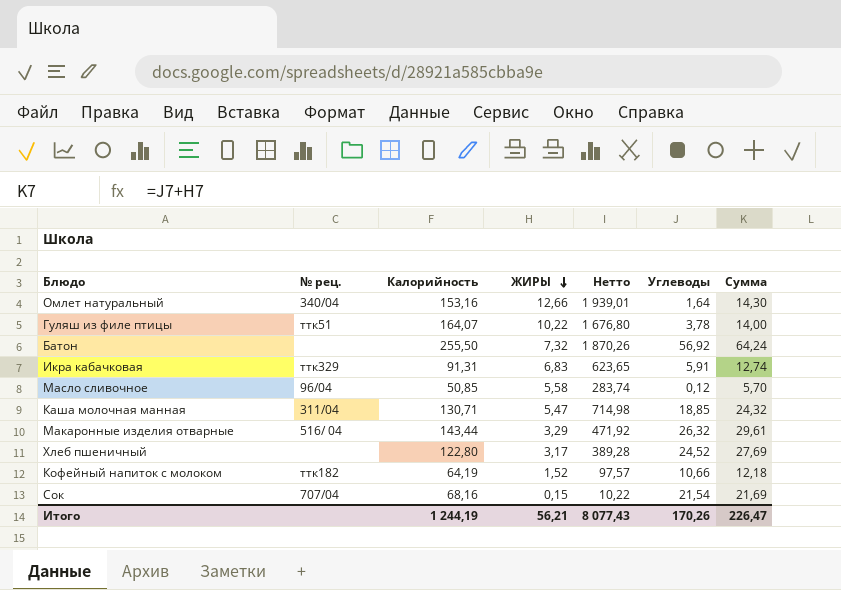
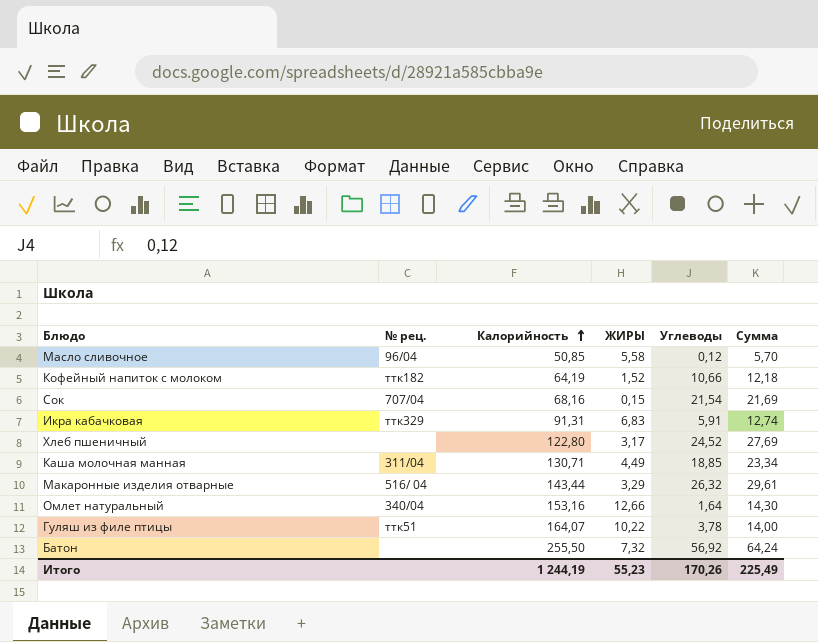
row order: ЖИРЫ descending -> Калорийность ascending
column Нетто | formula: [Калорийность] * [ЖИРЫ] -> none
Каша молочная манная | ЖИРЫ: 5,47 -> 4,49
Каша молочная манная | Сумма: 24,32 -> 23,34
Итого | ЖИРЫ: 56,21 -> 55,23
Итого | Сумма: 226,47 -> 225,49

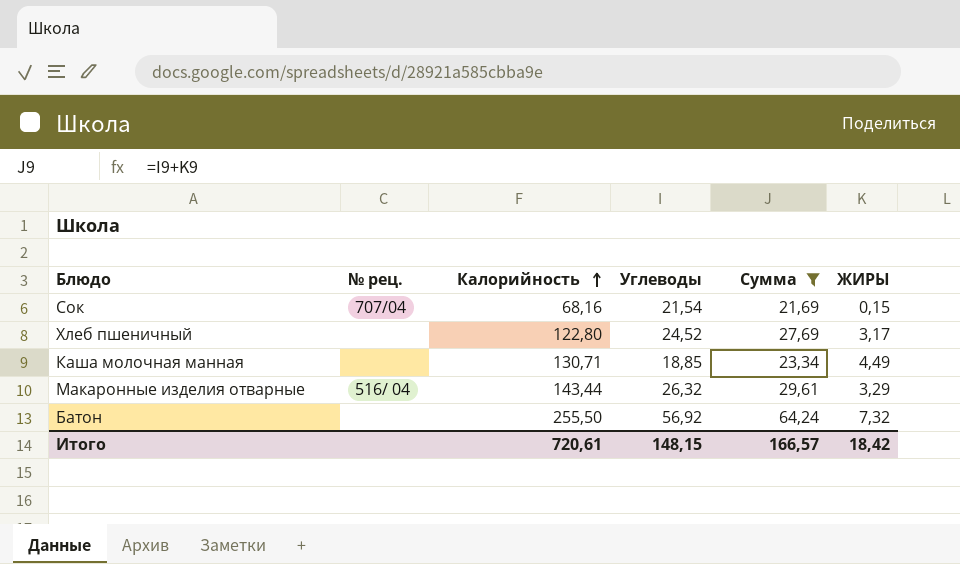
filter: none -> Сумма >= 21,69
column ЖИРЫ | position: 4 -> 6
Каша молочная манная | № рец.: 311/04 -> none
Итого | Калорийность: 1 244,19 -> 720,61
Итого | Углеводы: 170,26 -> 148,15
Итого | Сумма: 225,49 -> 166,57
Итого | ЖИРЫ: 55,23 -> 18,42

